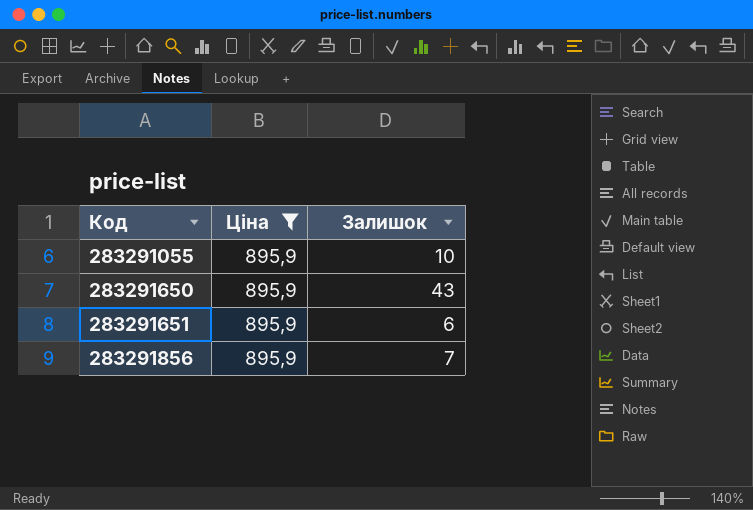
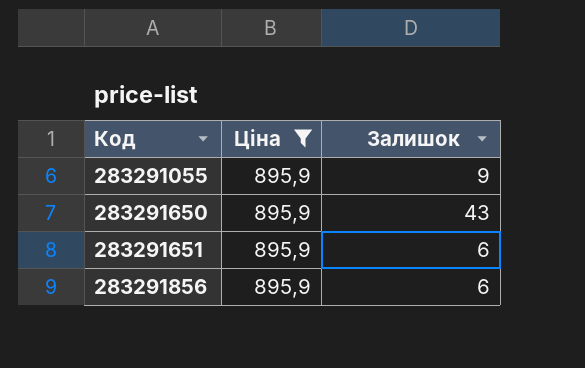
283291055 | Залишок: 10 -> 9
283291856 | Залишок: 7 -> 6

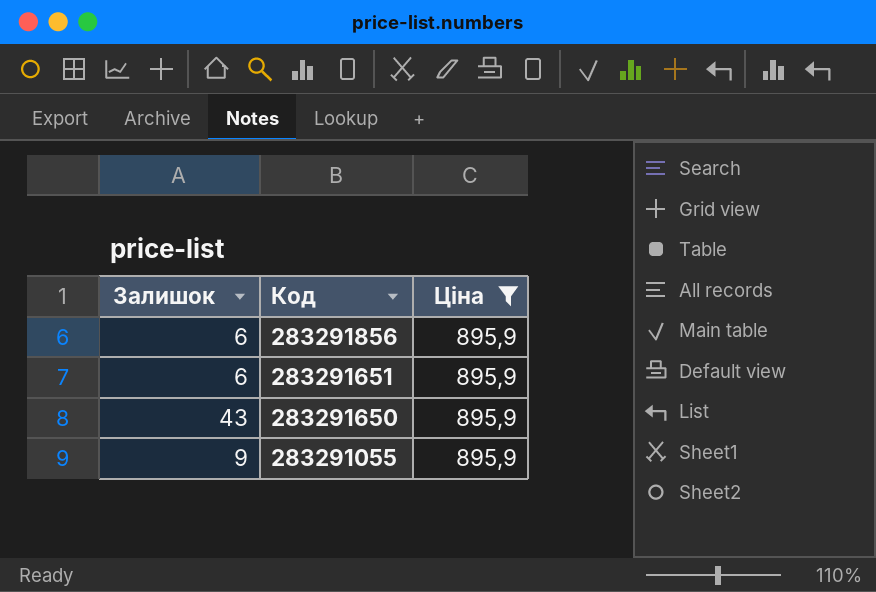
row order: Код ascending -> Код descending
column Залишок | position: 3 -> 1

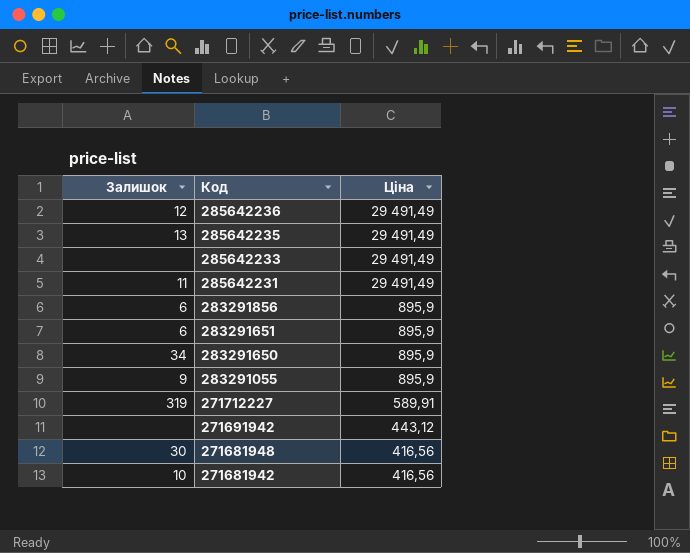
filter: Ціна = 895,9 -> none
283291650 | Залишок: 43 -> 34

